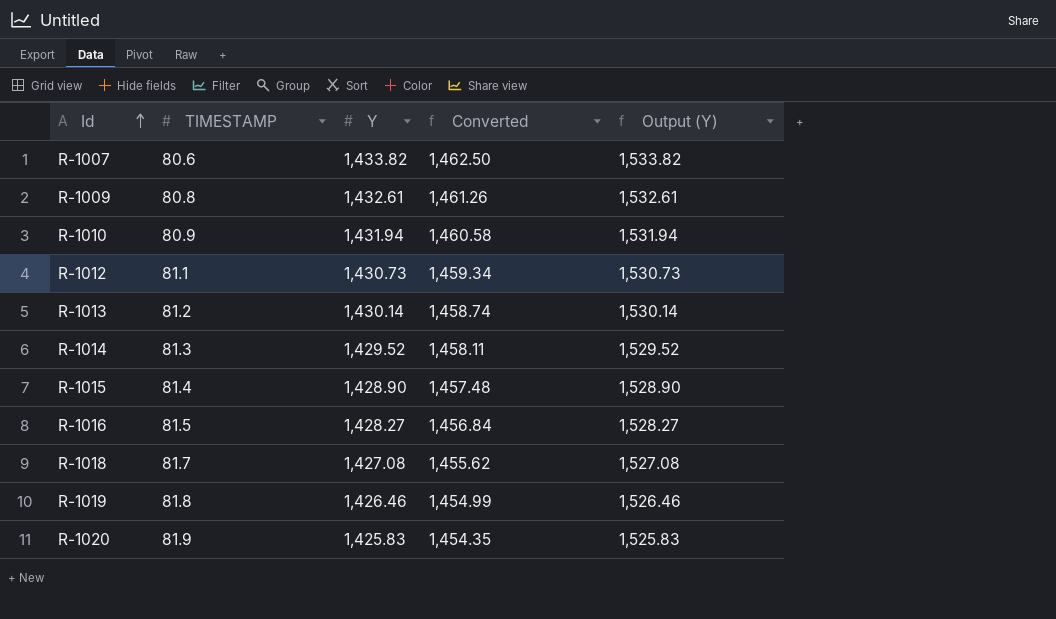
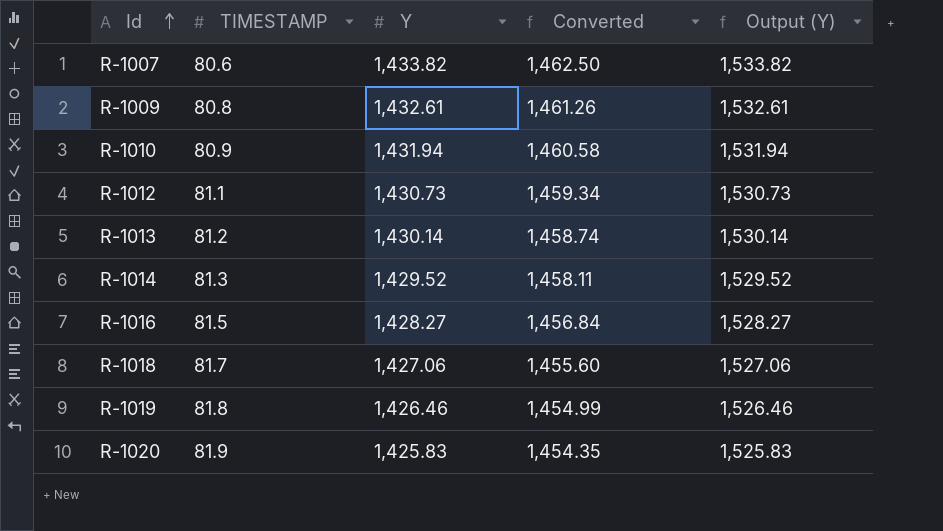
row R-1015: 81.4 | 1,428.90 | 1,457.48 | 1,528.90 -> none
R-1018 | Y: 1,427.08 -> 1,427.06
R-1018 | Converted: 1,455.62 -> 1,455.60
R-1018 | Output (Y): 1,527.08 -> 1,527.06

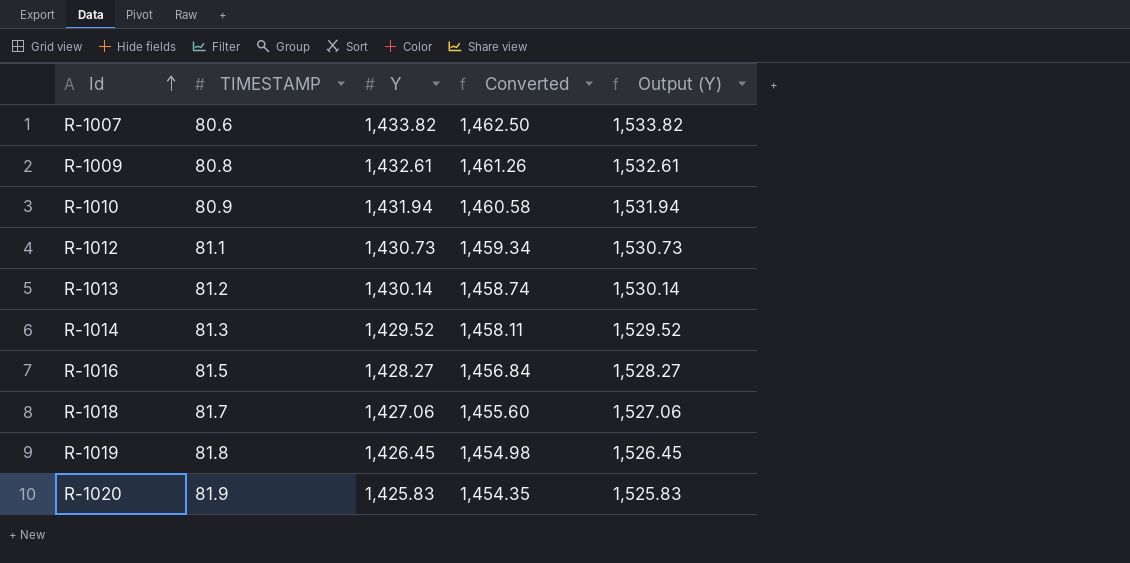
R-1019 | Y: 1,426.46 -> 1,426.45
R-1019 | Converted: 1,454.99 -> 1,454.98
R-1019 | Output (Y): 1,526.46 -> 1,526.45

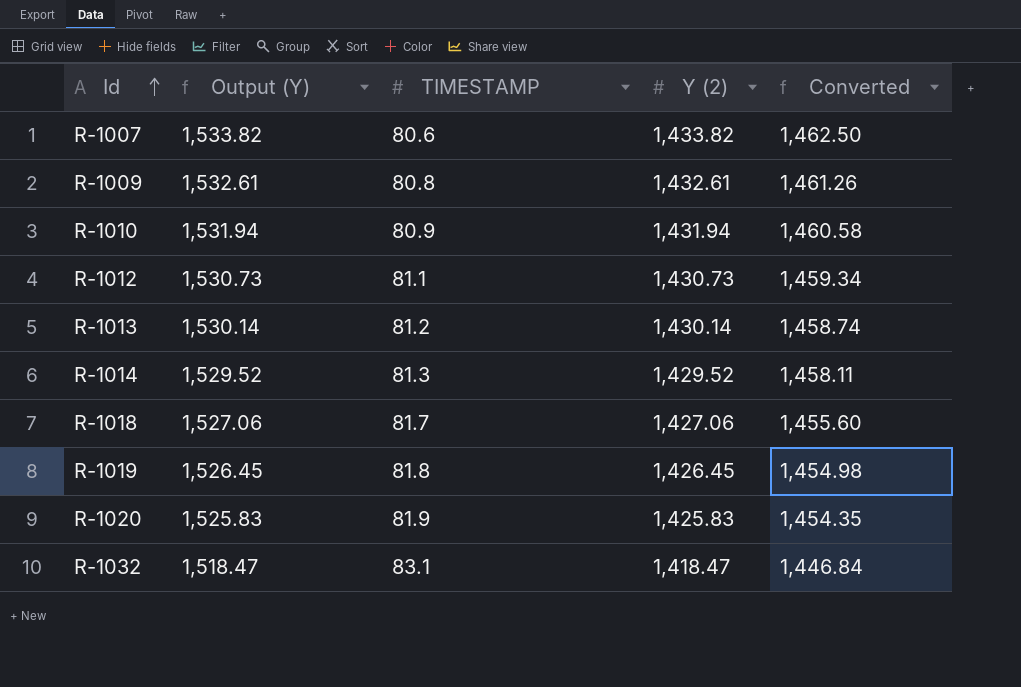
column Output (Y) | position: 5 -> 2
column name: Y -> Y (2)
row R-1016: 81.5 | 1,428.27 | 1,456.84 | 1,528.27 -> none
row R-1032: none -> 1,518.47 | 83.1 | 1,418.47 | 1,446.84

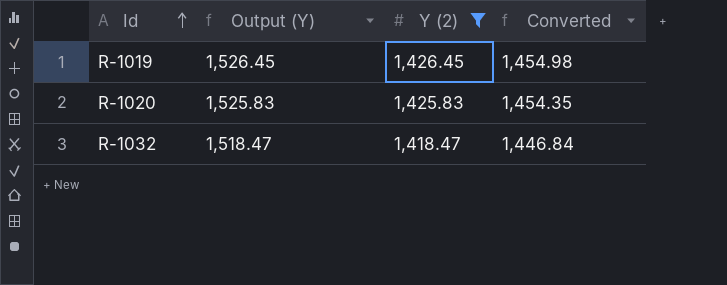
filter: none -> Y (2) <= 1,426.45
column TIMESTAMP | position: 3 -> none

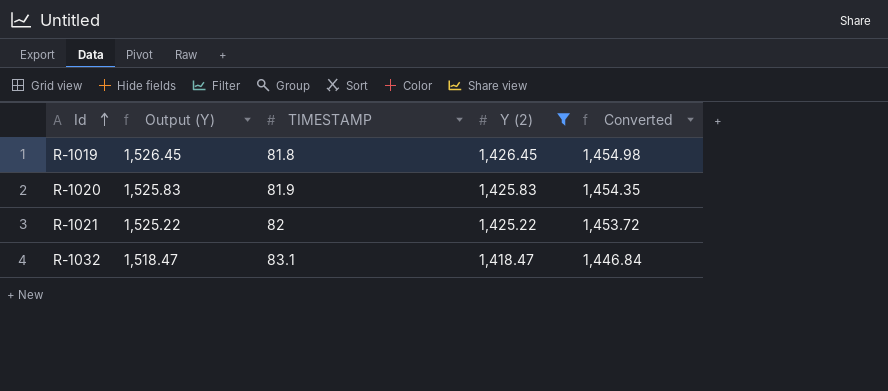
column TIMESTAMP | position: none -> 3
row R-1021: none -> 1,525.22 | 82 | 1,425.22 | 1,453.72

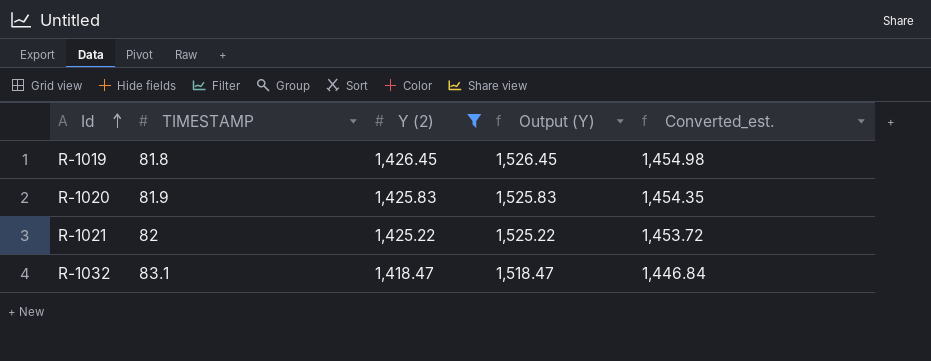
column Output (Y) | position: 2 -> 4
column name: Converted -> Converted_est.

